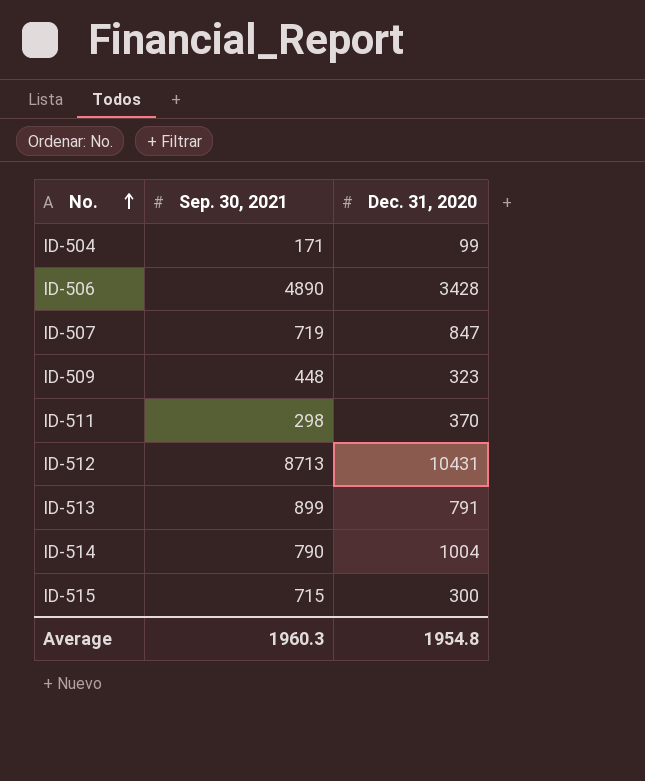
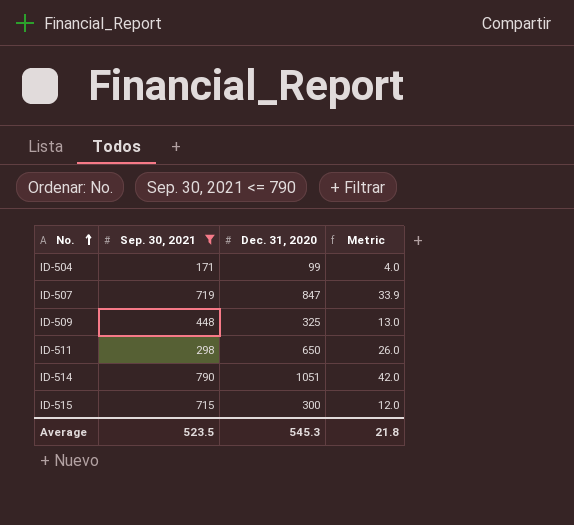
filter: none -> Sep. 30, 2021 <= 790
column Metric | formula: none -> [Dec. 31, 2020] * 0.04
ID-509 | Dec. 31, 2020: 323 -> 325
ID-511 | Dec. 31, 2020: 370 -> 650
ID-514 | Dec. 31, 2020: 1004 -> 1051
Average | Sep. 30, 2021: 1960.3 -> 523.5
Average | Dec. 31, 2020: 1954.8 -> 545.3

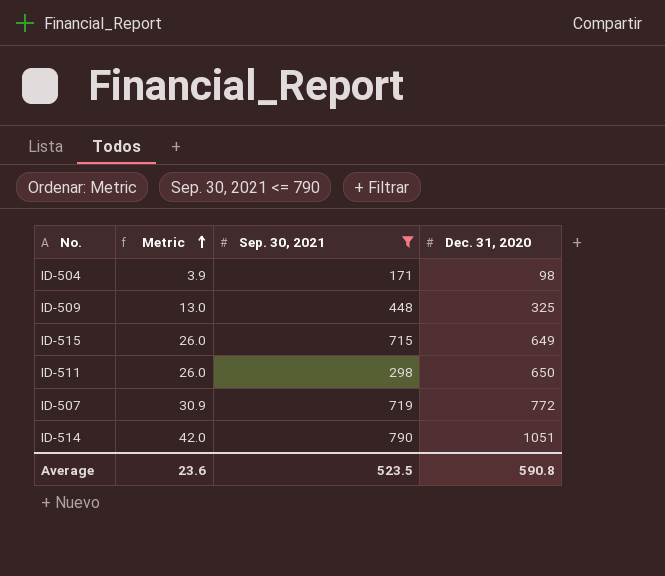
row order: No. ascending -> Metric ascending
column Metric | position: 4 -> 2
ID-504 | Metric: 4.0 -> 3.9
ID-504 | Dec. 31, 2020: 99 -> 98
ID-515 | Metric: 12.0 -> 26.0
ID-515 | Dec. 31, 2020: 300 -> 649
ID-507 | Metric: 33.9 -> 30.9
ID-507 | Dec. 31, 2020: 847 -> 772
Average | Metric: 21.8 -> 23.6
Average | Dec. 31, 2020: 545.3 -> 590.8

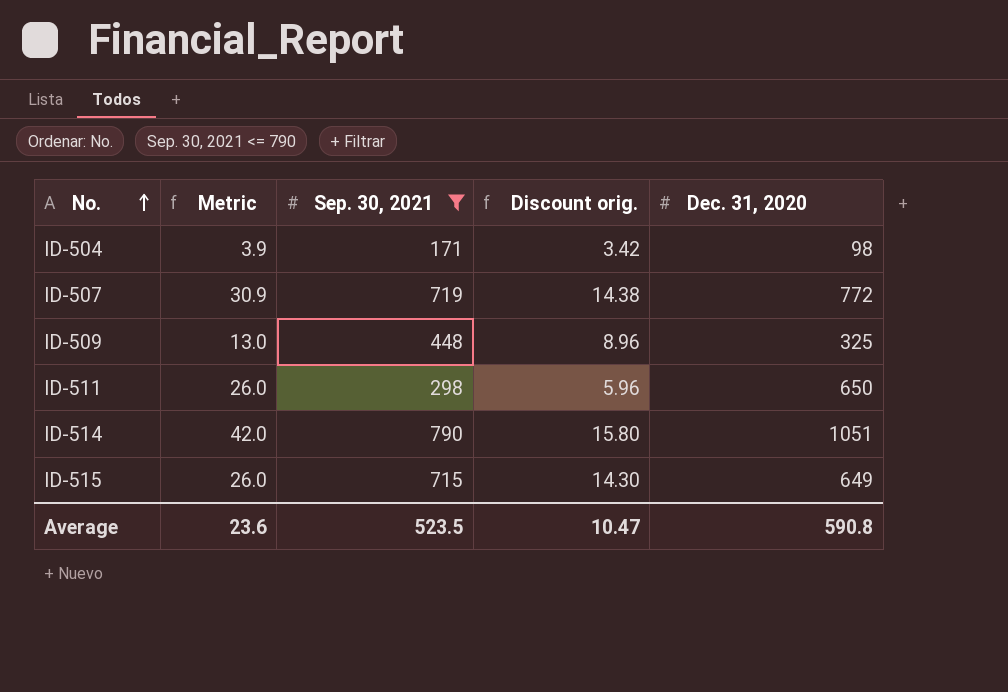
row order: Metric ascending -> No. ascending
column Discount orig. | formula: none -> [Sep. 30, 2021] * 0.02

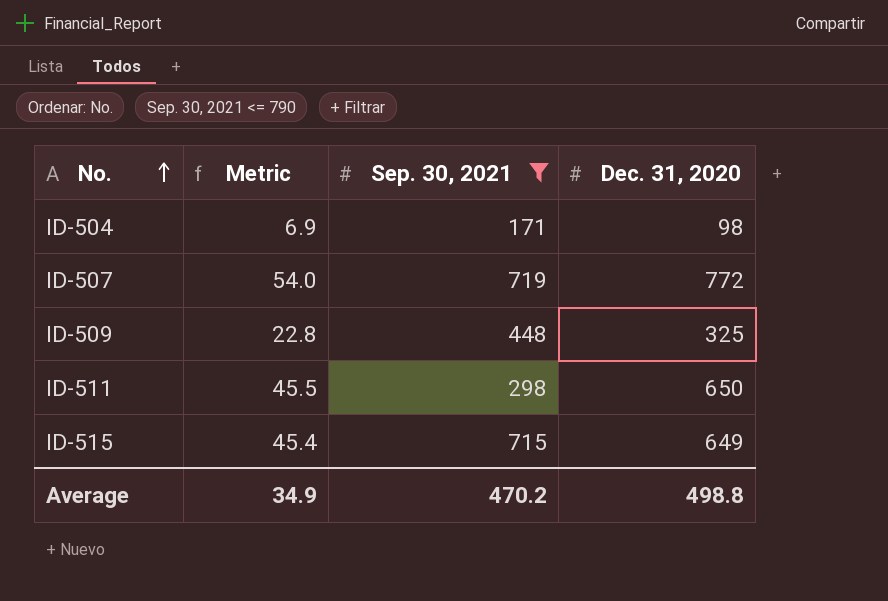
column Discount orig. | formula: [Sep. 30, 2021] * 0.02 -> none
column Metric | formula: [Dec. 31, 2020] * 0.04 -> [Dec. 31, 2020] * 0.07
row ID-514: 42.0 | 790 | 15.80 | 1051 -> none
Average | Metric: 23.6 -> 34.9
Average | Sep. 30, 2021: 523.5 -> 470.2
Average | Dec. 31, 2020: 590.8 -> 498.8

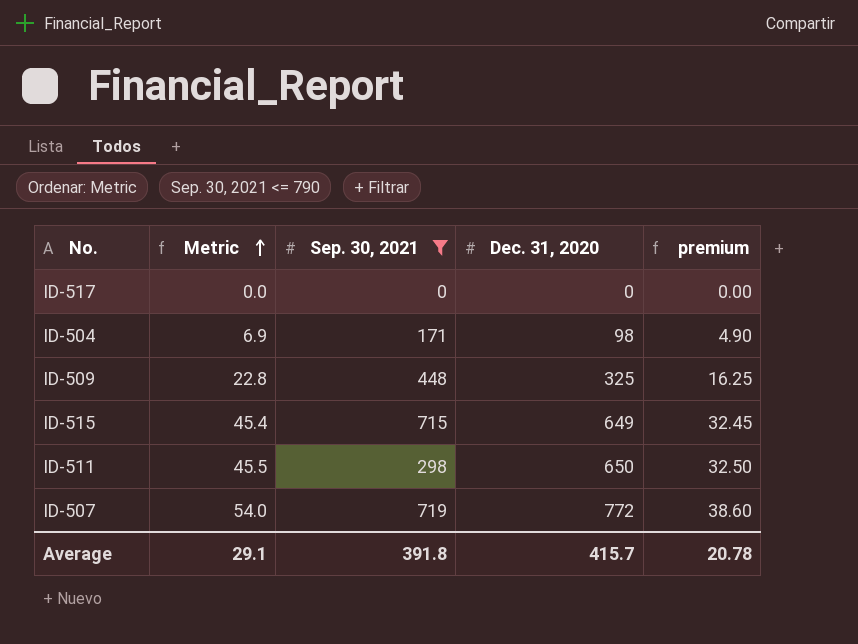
row order: No. ascending -> Metric ascending
column premium | formula: none -> [Dec. 31, 2020] * 0.05
row ID-517: none -> 0.0 | 0 | 0 | 0.00
Average | Metric: 34.9 -> 29.1
Average | Sep. 30, 2021: 470.2 -> 391.8
Average | Dec. 31, 2020: 498.8 -> 415.7

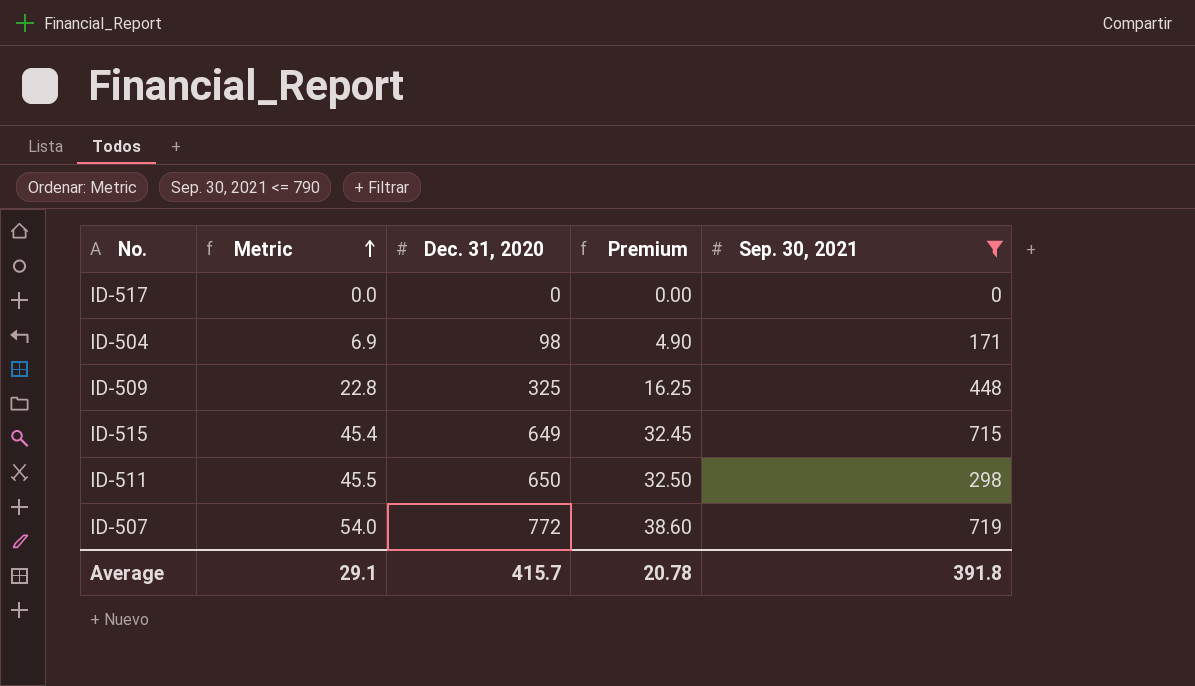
column name: premium -> Premium
column Sep. 30, 2021 | position: 3 -> 5

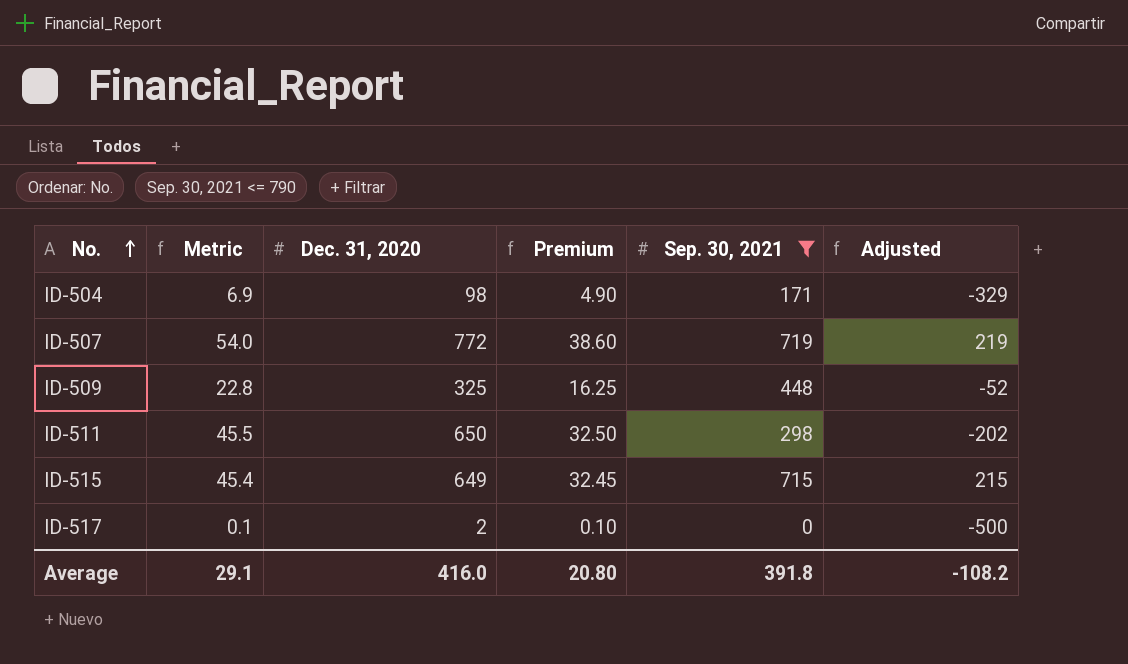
row order: Metric ascending -> No. ascending
column Adjusted | formula: none -> [Sep. 30, 2021] - 500
ID-517 | Metric: 0.0 -> 0.1
ID-517 | Dec. 31, 2020: 0 -> 2
ID-517 | Premium: 0.00 -> 0.10
Average | Dec. 31, 2020: 415.7 -> 416.0
Average | Premium: 20.78 -> 20.80

